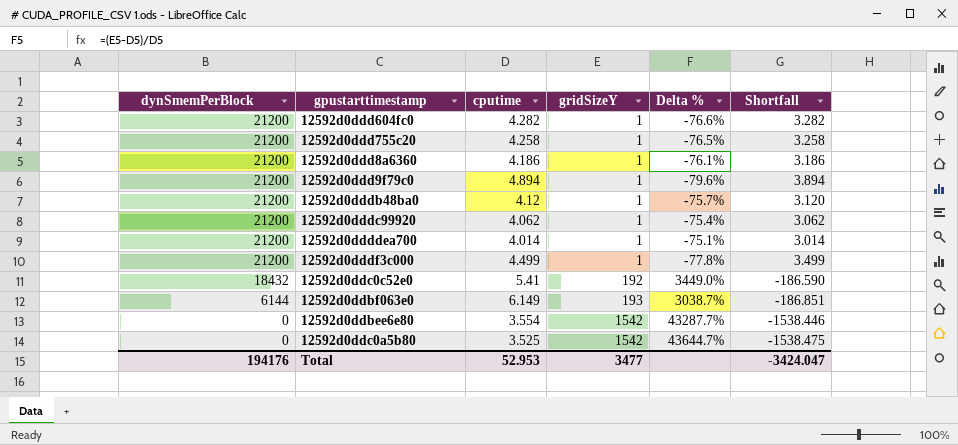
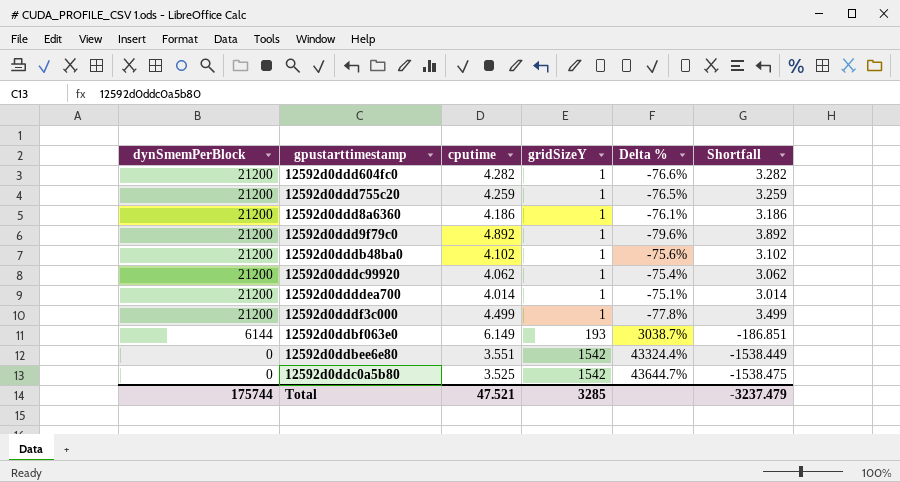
row 12592d0ddc0c52e0: 18432 | 5.41 | 192 | 3449.0% | -186.590 -> none
12592d0ddd755c20 | cputime: 4.258 -> 4.259
12592d0ddd755c20 | Shortfall: 3.258 -> 3.259
12592d0ddd9f79c0 | cputime: 4.894 -> 4.892
12592d0ddd9f79c0 | Shortfall: 3.894 -> 3.892
12592d0dddb48ba0 | cputime: 4.12 -> 4.102
12592d0dddb48ba0 | Delta %: -75.7% -> -75.6%
12592d0dddb48ba0 | Shortfall: 3.120 -> 3.102
12592d0ddbee6e80 | cputime: 3.554 -> 3.551
12592d0ddbee6e80 | Delta %: 43287.7% -> 43324.4%
12592d0ddbee6e80 | Shortfall: -1538.446 -> -1538.449
Total | dynSmemPerBlock: 194176 -> 175744
Total | cputime: 52.953 -> 47.521
Total | gridSizeY: 3477 -> 3285
Total | Shortfall: -3424.047 -> -3237.479

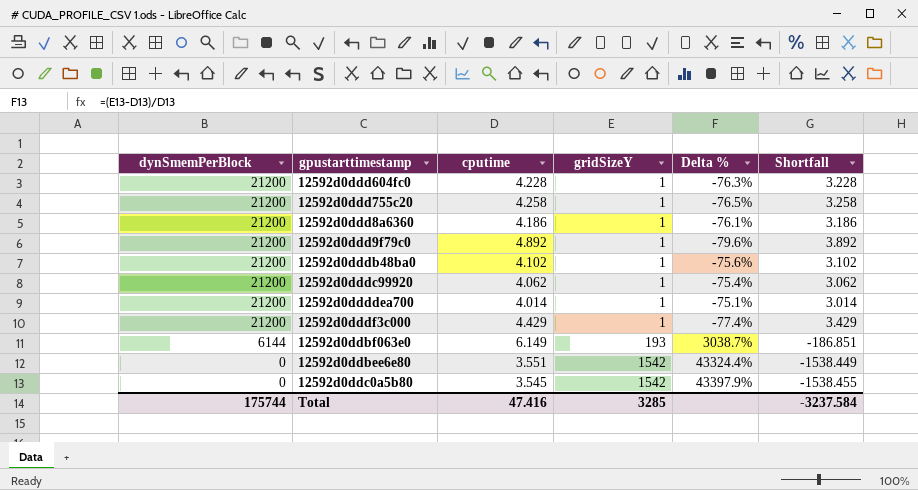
12592d0ddd604fc0 | cputime: 4.282 -> 4.228
12592d0ddd604fc0 | Delta %: -76.6% -> -76.3%
12592d0ddd604fc0 | Shortfall: 3.282 -> 3.228
12592d0ddd755c20 | cputime: 4.259 -> 4.258
12592d0ddd755c20 | Shortfall: 3.259 -> 3.258
12592d0dddf3c000 | cputime: 4.499 -> 4.429
12592d0dddf3c000 | Delta %: -77.8% -> -77.4%
12592d0dddf3c000 | Shortfall: 3.499 -> 3.429
12592d0ddc0a5b80 | cputime: 3.525 -> 3.545
12592d0ddc0a5b80 | Delta %: 43644.7% -> 43397.9%
12592d0ddc0a5b80 | Shortfall: -1538.475 -> -1538.455
Total | cputime: 47.521 -> 47.416
Total | Shortfall: -3237.479 -> -3237.584

